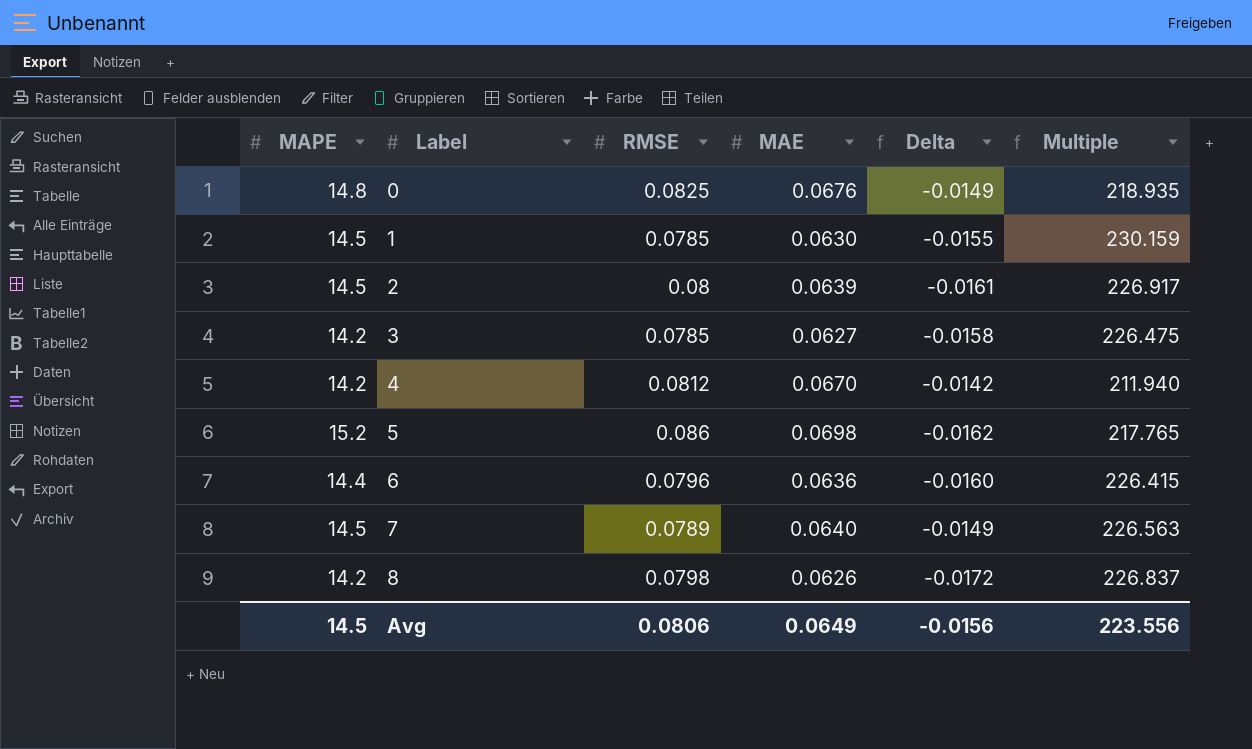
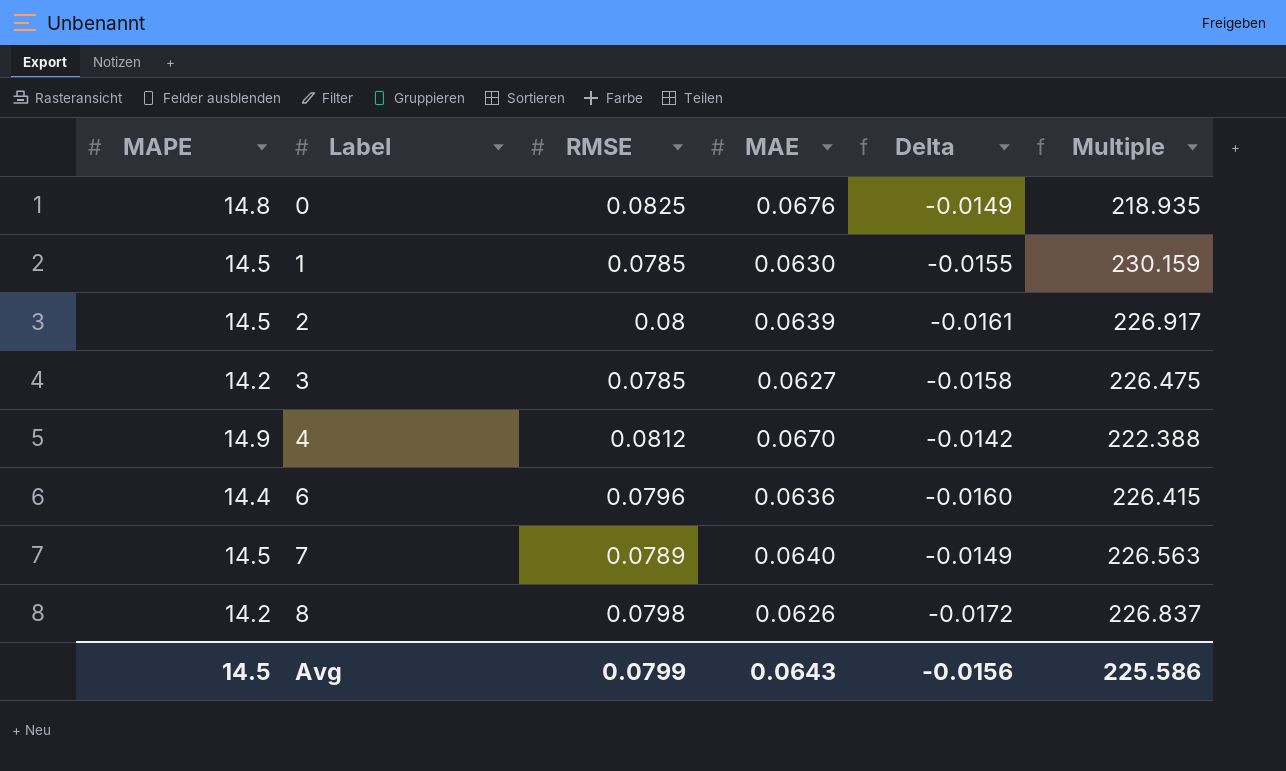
row 5: 15.2 | 0.086 | 0.0698 | -0.0162 | 217.765 -> none
4 | MAPE: 14.2 -> 14.9
4 | Multiple: 211.940 -> 222.388
Avg | RMSE: 0.0806 -> 0.0799
Avg | MAE: 0.0649 -> 0.0643
Avg | Multiple: 223.556 -> 225.586

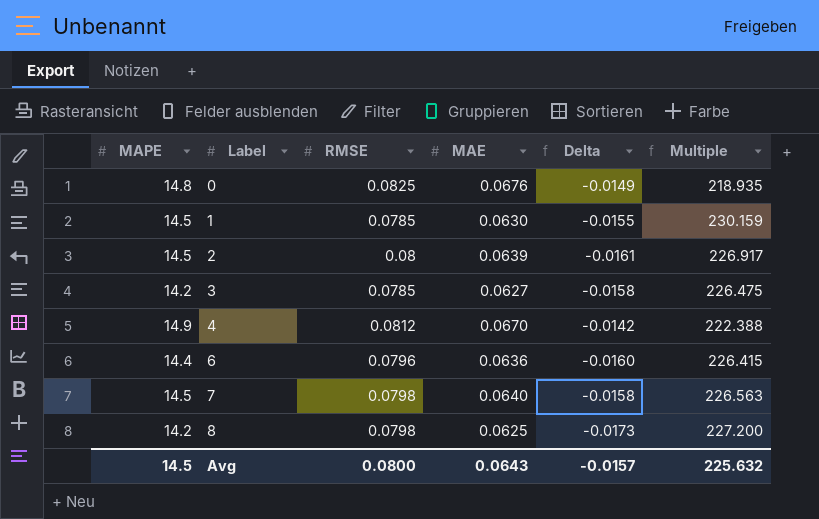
7 | RMSE: 0.0789 -> 0.0798
7 | Delta: -0.0149 -> -0.0158
8 | MAE: 0.0626 -> 0.0625
8 | Delta: -0.0172 -> -0.0173
8 | Multiple: 226.837 -> 227.200
Avg | RMSE: 0.0799 -> 0.0800
Avg | Delta: -0.0156 -> -0.0157
Avg | Multiple: 225.586 -> 225.632

